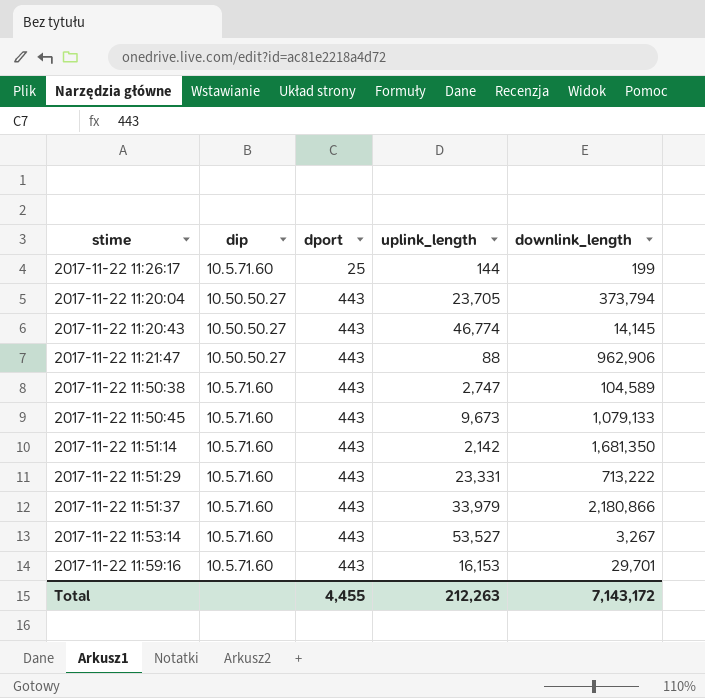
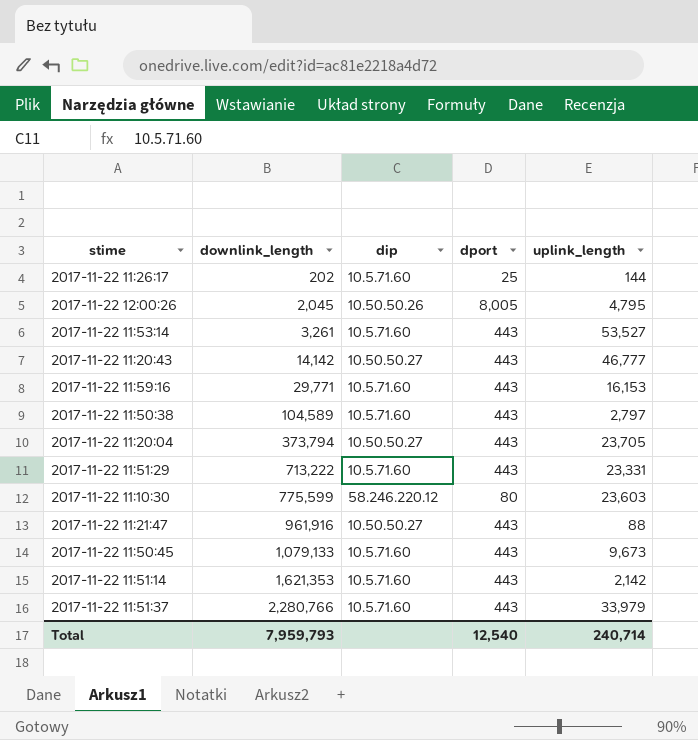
row order: dport ascending -> downlink_length ascending
column downlink_length | position: 5 -> 2
2017-11-22 11:26:17 | downlink_length: 199 -> 202
row 2017-11-22 12:00:26: none -> 2,045 | 10.50.50.26 | 8,005 | 4,795
2017-11-22 11:53:14 | downlink_length: 3,267 -> 3,261
2017-11-22 11:20:43 | downlink_length: 14,145 -> 14,142
2017-11-22 11:20:43 | uplink_length: 46,774 -> 46,777
2017-11-22 11:59:16 | downlink_length: 29,701 -> 29,771
2017-11-22 11:50:38 | uplink_length: 2,747 -> 2,797
row 2017-11-22 11:10:30: none -> 775,599 | 58.246.220.12 | 80 | 23,603
2017-11-22 11:21:47 | downlink_length: 962,906 -> 961,916
2017-11-22 11:51:14 | downlink_length: 1,681,350 -> 1,621,353
2017-11-22 11:51:37 | downlink_length: 2,180,866 -> 2,280,766
Total | downlink_length: 7,143,172 -> 7,959,793
Total | dport: 4,455 -> 12,540
Total | uplink_length: 212,263 -> 240,714

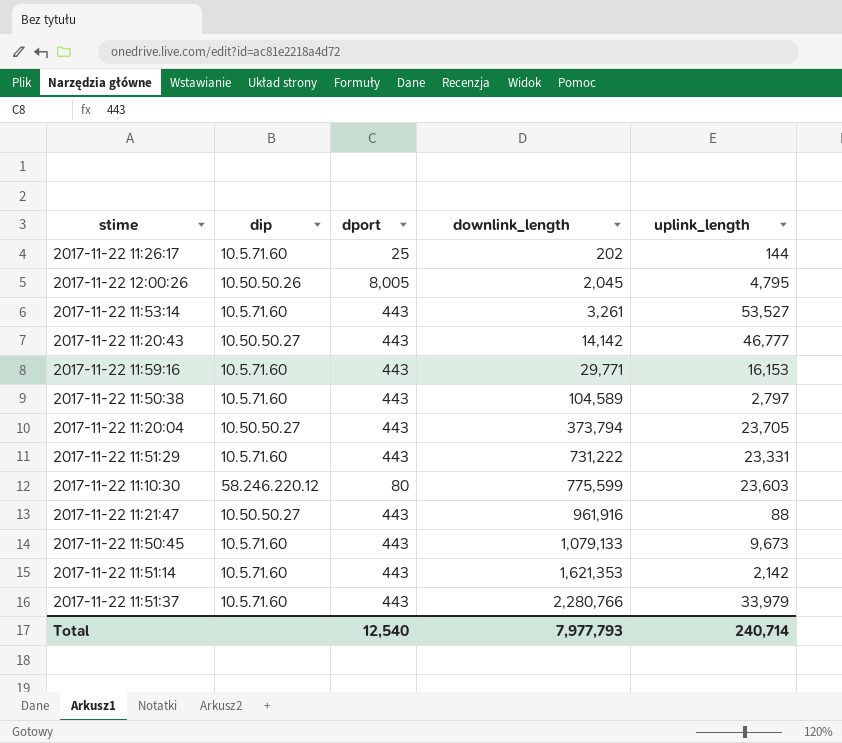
column downlink_length | position: 2 -> 4
2017-11-22 11:51:29 | downlink_length: 713,222 -> 731,222
Total | downlink_length: 7,959,793 -> 7,977,793

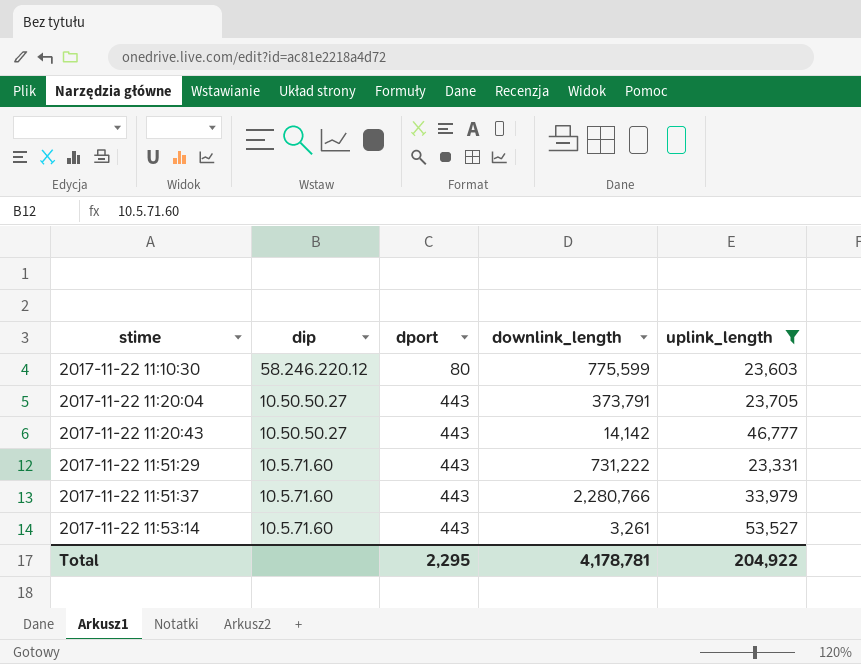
filter: none -> uplink_length >= 23,331
row order: downlink_length ascending -> stime ascending
2017-11-22 11:20:04 | downlink_length: 373,794 -> 373,791
Total | dport: 12,540 -> 2,295
Total | downlink_length: 7,977,793 -> 4,178,781
Total | uplink_length: 240,714 -> 204,922

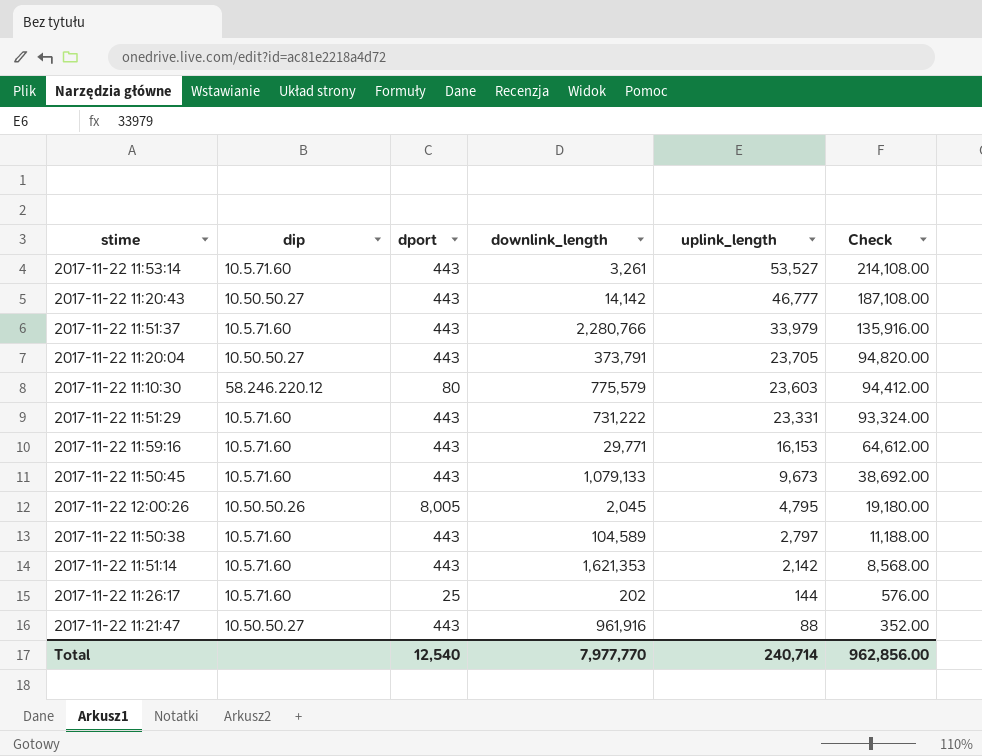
filter: uplink_length >= 23,331 -> none
row order: stime ascending -> uplink_length descending
column Check | formula: none -> [uplink_length] * 4
2017-11-22 11:10:30 | downlink_length: 775,599 -> 775,579
Total | dport: 2,295 -> 12,540
Total | downlink_length: 4,178,781 -> 7,977,770
Total | uplink_length: 204,922 -> 240,714

